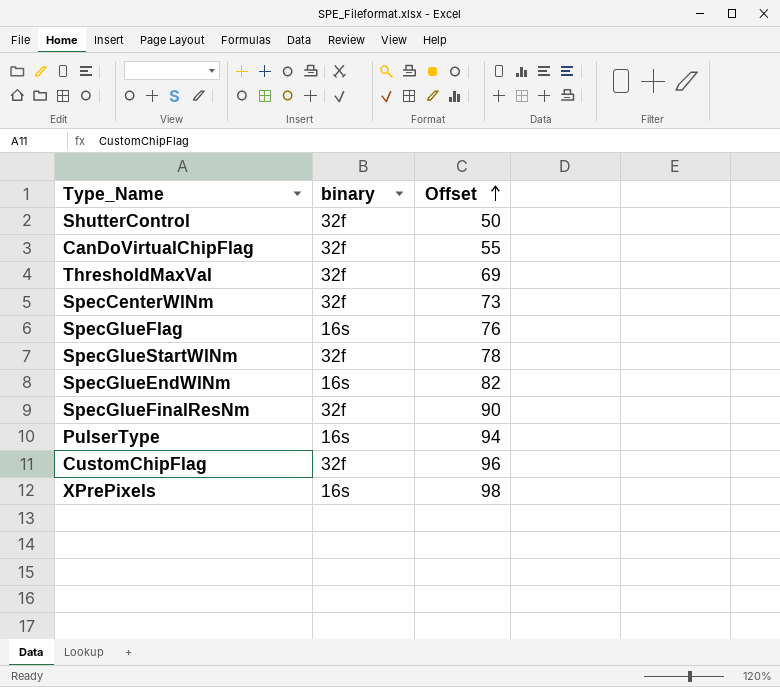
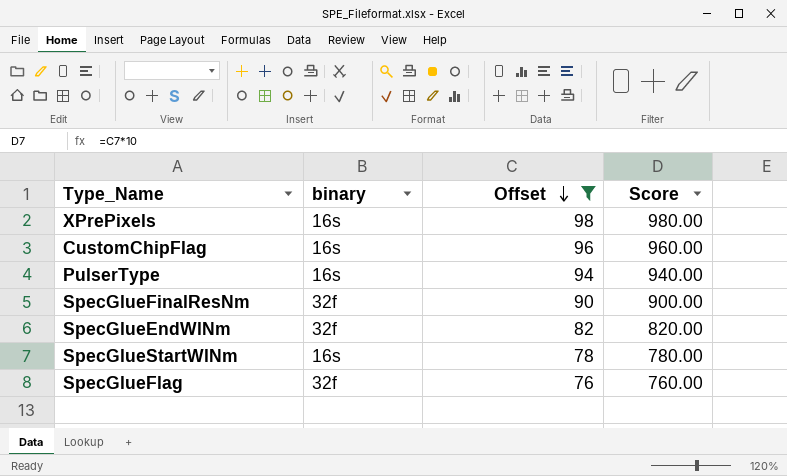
filter: none -> Offset >= 76
row order: Offset ascending -> Offset descending
column Score | formula: none -> [Offset] * 10
CustomChipFlag | binary: 32f -> 16s
SpecGlueEndWlNm | binary: 16s -> 32f
SpecGlueStartWlNm | binary: 32f -> 16s
SpecGlueFlag | binary: 16s -> 32f

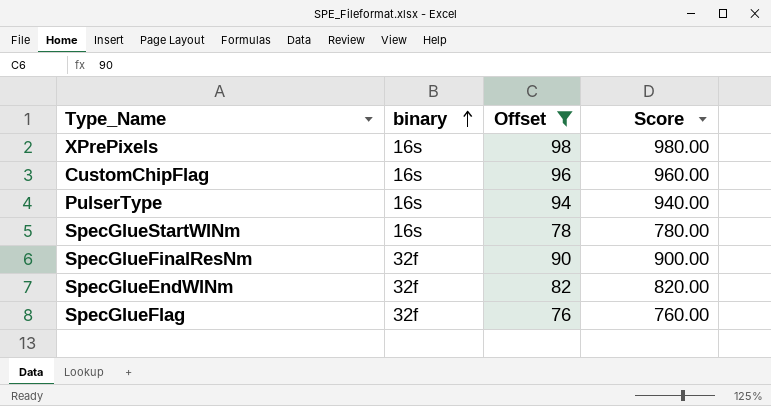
row order: Offset descending -> binary ascending

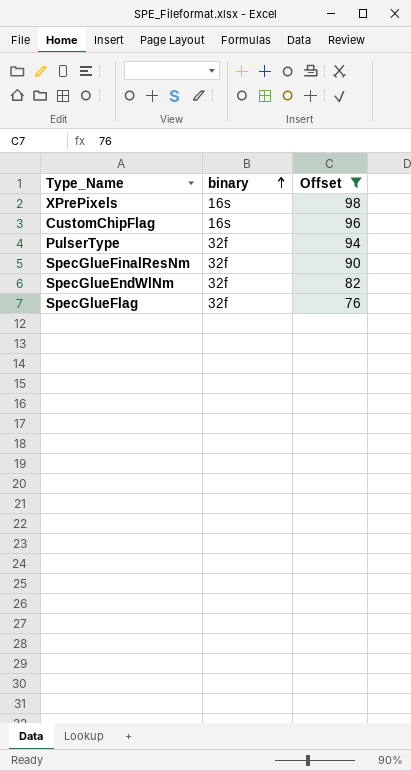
column Score | formula: [Offset] * 10 -> none
row SpecGlueStartWlNm: 16s | 78 | 780.00 -> none
PulserType | binary: 16s -> 32f

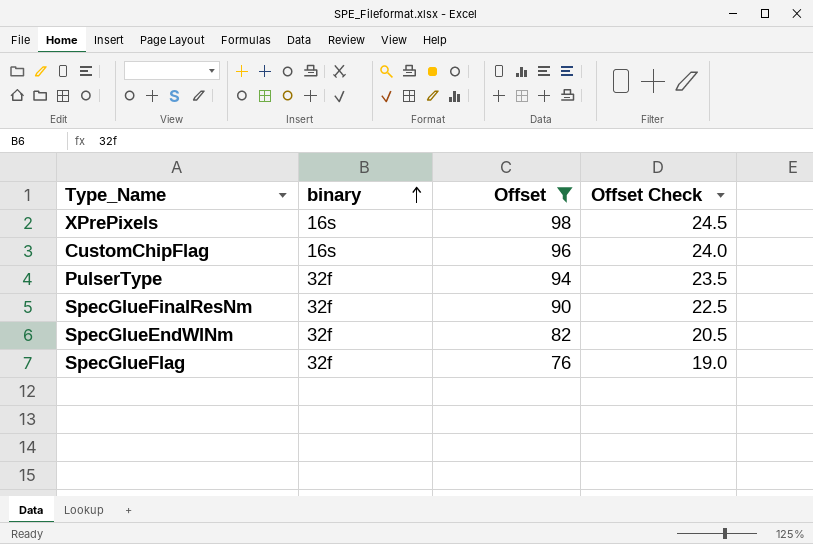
column Offset Check | formula: none -> [Offset] * 0.25

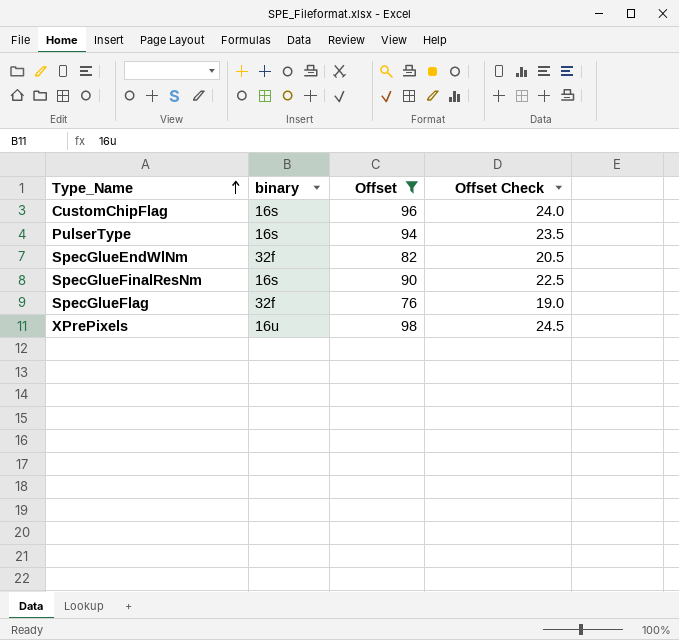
row order: binary ascending -> Type_Name ascending
PulserType | binary: 32f -> 16s
SpecGlueFinalResNm | binary: 32f -> 16s
XPrePixels | binary: 16s -> 16u

